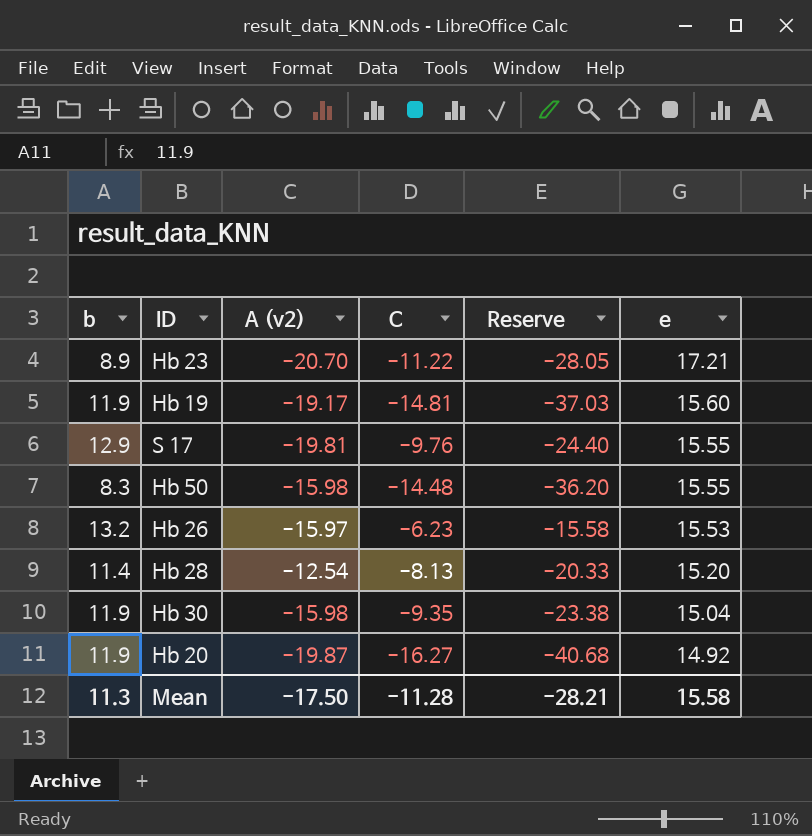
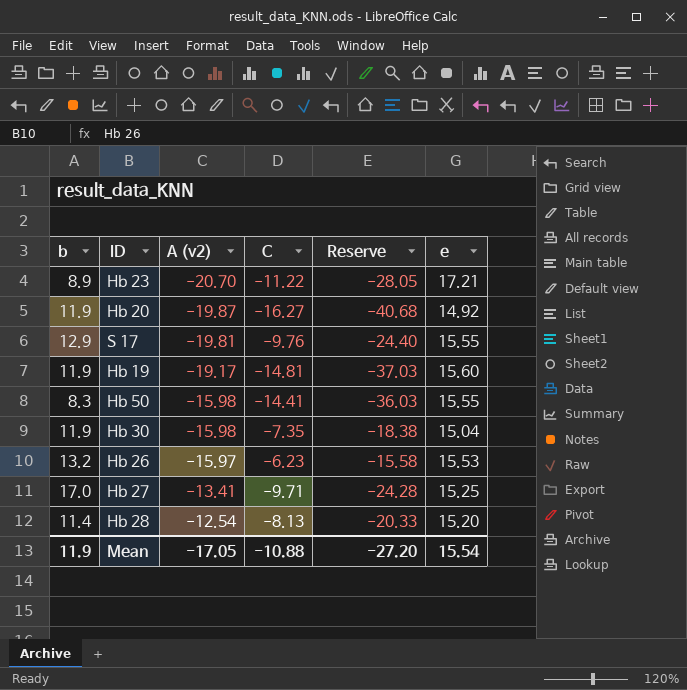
row order: e descending -> A (v2) ascending
Hb 50 | C: -14.48 -> -14.41
Hb 50 | Reserve: -36.20 -> -36.03
Hb 30 | C: -9.35 -> -7.35
Hb 30 | Reserve: -23.38 -> -18.38
row Hb 27: none -> 17.0 | -13.41 | -9.71 | -24.28 | 15.25
Mean | b: 11.3 -> 11.9
Mean | A (v2): -17.50 -> -17.05
Mean | C: -11.28 -> -10.88
Mean | Reserve: -28.21 -> -27.20
Mean | e: 15.58 -> 15.54

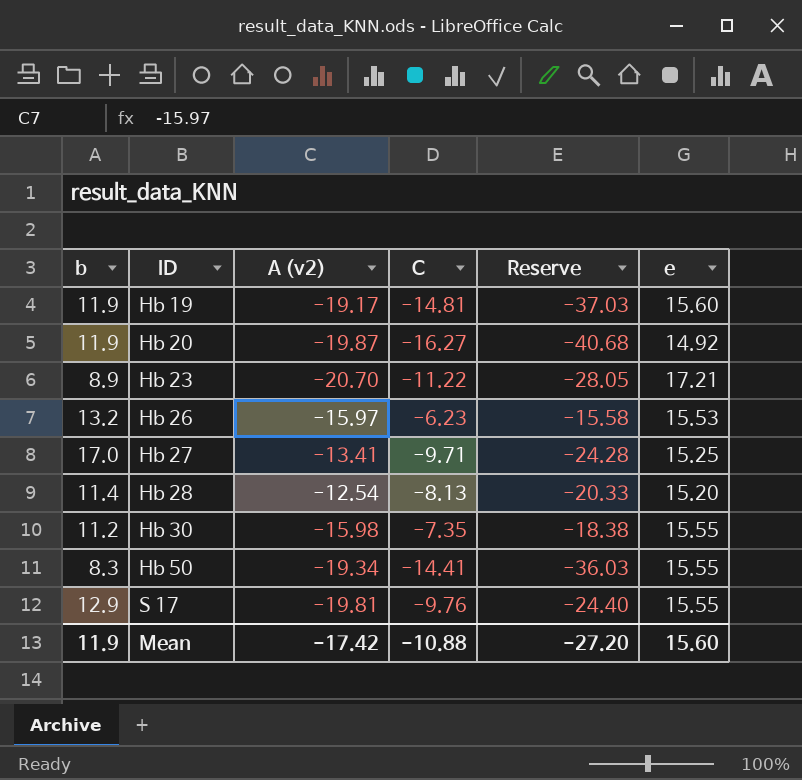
row order: A (v2) ascending -> ID ascending
Hb 30 | b: 11.9 -> 11.2
Hb 30 | e: 15.04 -> 15.55
Hb 50 | A (v2): -15.98 -> -19.34
Mean | A (v2): -17.05 -> -17.42
Mean | e: 15.54 -> 15.60

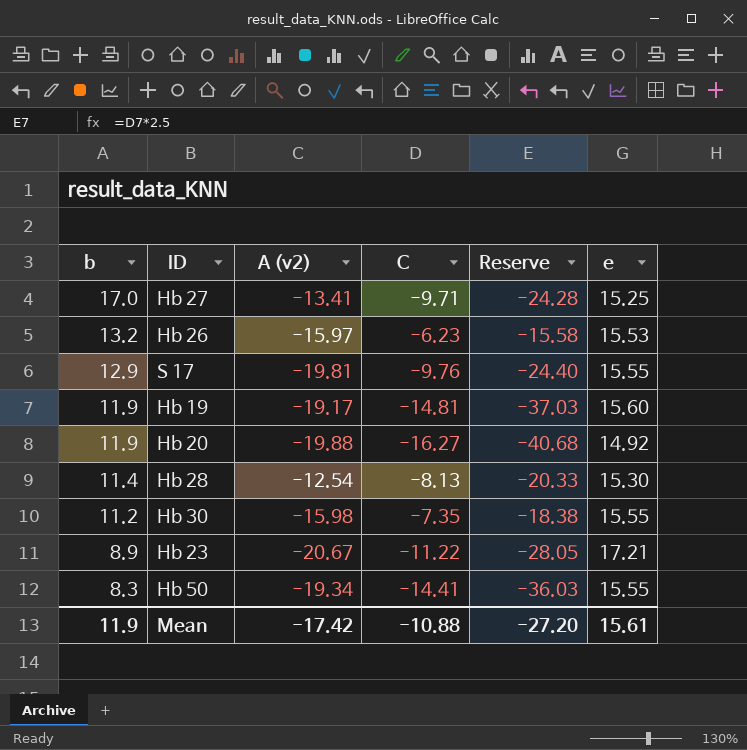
row order: ID ascending -> b descending
Hb 20 | A (v2): -19.87 -> -19.88
Hb 28 | e: 15.20 -> 15.30
Hb 23 | A (v2): -20.70 -> -20.67
Mean | e: 15.60 -> 15.61

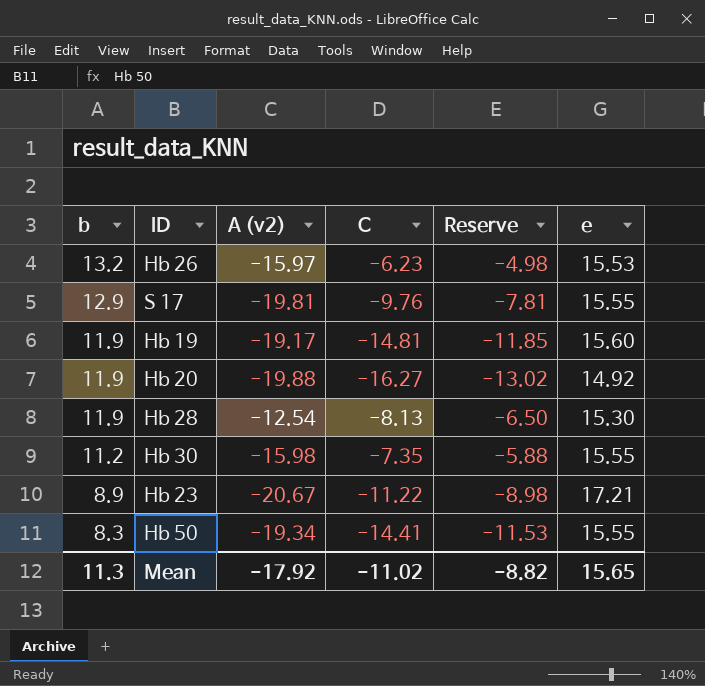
column Reserve | formula: [C] * 2.5 -> [C] * 0.8
row Hb 27: 17.0 | -13.41 | -9.71 | -24.28 | 15.25 -> none
Hb 28 | b: 11.4 -> 11.9
Mean | b: 11.9 -> 11.3
Mean | A (v2): -17.42 -> -17.92
Mean | C: -10.88 -> -11.02
Mean | Reserve: -27.20 -> -8.82
Mean | e: 15.61 -> 15.65

